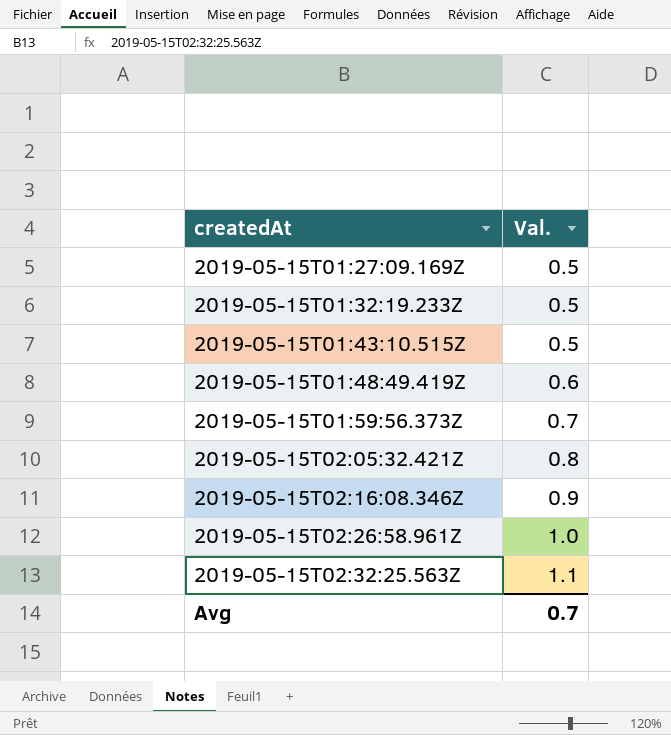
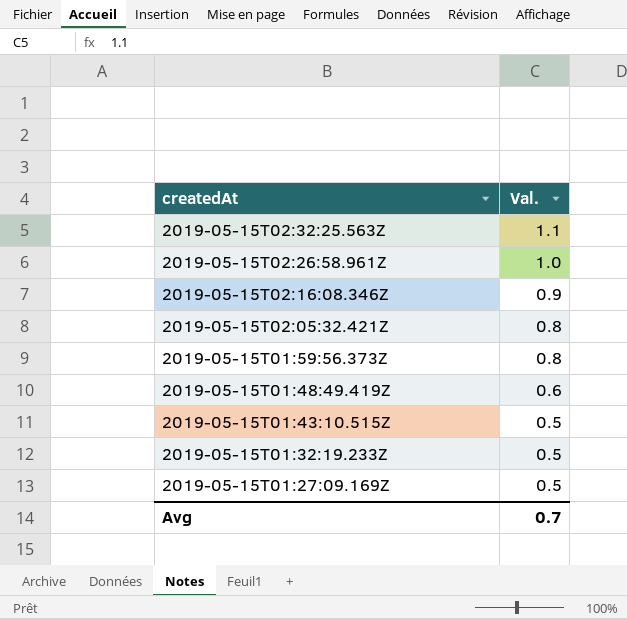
row order: createdAt ascending -> createdAt descending
2019-05-15T01:59:56.373Z | Val.: 0.7 -> 0.8

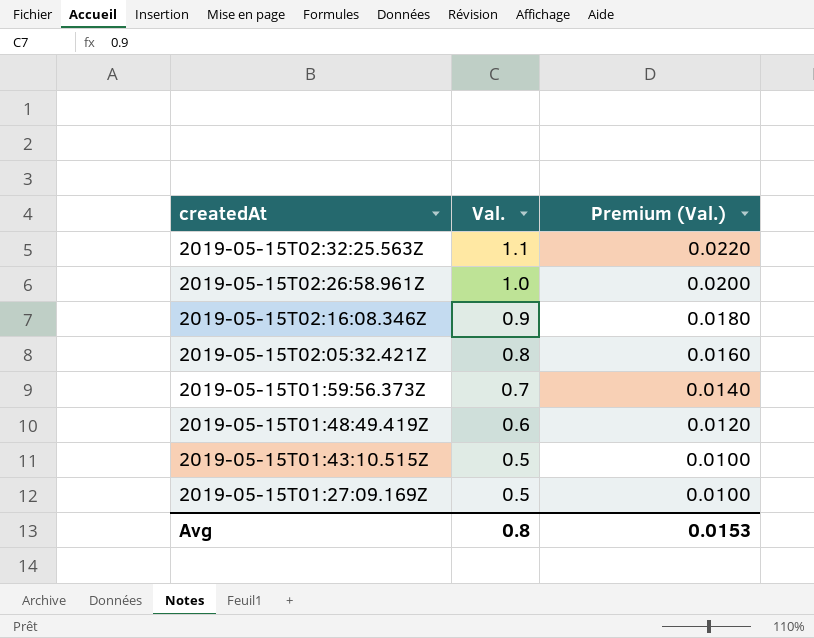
column Premium (Val.) | formula: none -> [Val.] * 0.02
row 2019-05-15T01:32:19.233Z: 0.5 -> none
2019-05-15T01:59:56.373Z | Val.: 0.8 -> 0.7
Avg | Val.: 0.7 -> 0.8

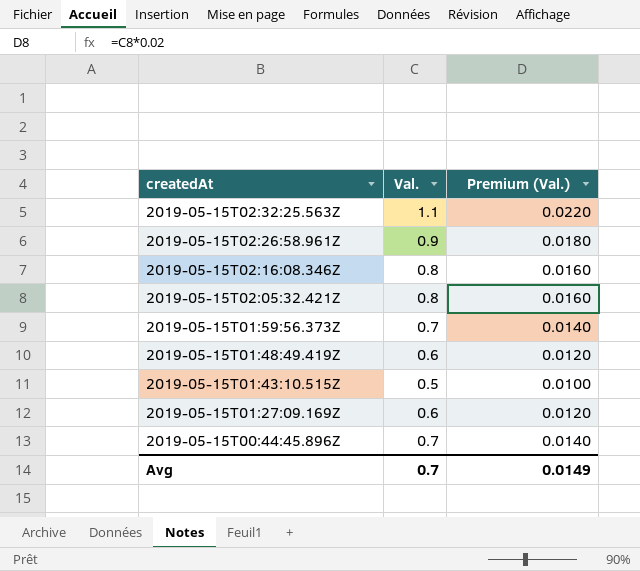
2019-05-15T02:26:58.961Z | Val.: 1.0 -> 0.9
2019-05-15T02:26:58.961Z | Premium (Val.): 0.0200 -> 0.0180
2019-05-15T02:16:08.346Z | Val.: 0.9 -> 0.8
2019-05-15T02:16:08.346Z | Premium (Val.): 0.0180 -> 0.0160
2019-05-15T01:27:09.169Z | Val.: 0.5 -> 0.6
2019-05-15T01:27:09.169Z | Premium (Val.): 0.0100 -> 0.0120
row 2019-05-15T00:44:45.896Z: none -> 0.7 | 0.0140
Avg | Val.: 0.8 -> 0.7
Avg | Premium (Val.): 0.0153 -> 0.0149

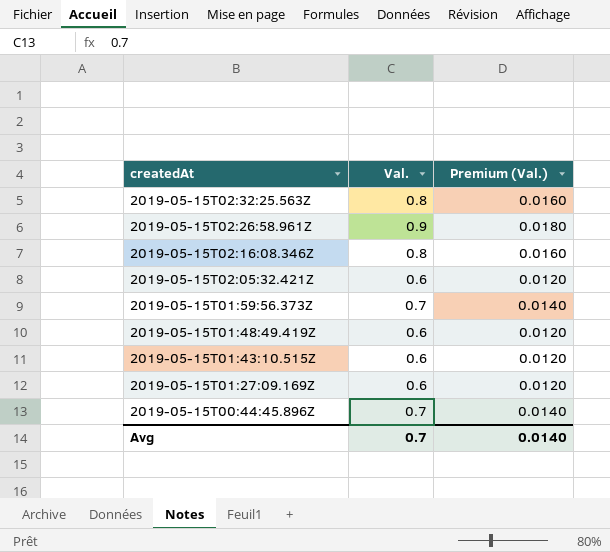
2019-05-15T02:32:25.563Z | Val.: 1.1 -> 0.8
2019-05-15T02:32:25.563Z | Premium (Val.): 0.0220 -> 0.0160
2019-05-15T02:05:32.421Z | Val.: 0.8 -> 0.6
2019-05-15T02:05:32.421Z | Premium (Val.): 0.0160 -> 0.0120
2019-05-15T01:43:10.515Z | Val.: 0.5 -> 0.6
2019-05-15T01:43:10.515Z | Premium (Val.): 0.0100 -> 0.0120
Avg | Premium (Val.): 0.0149 -> 0.0140

